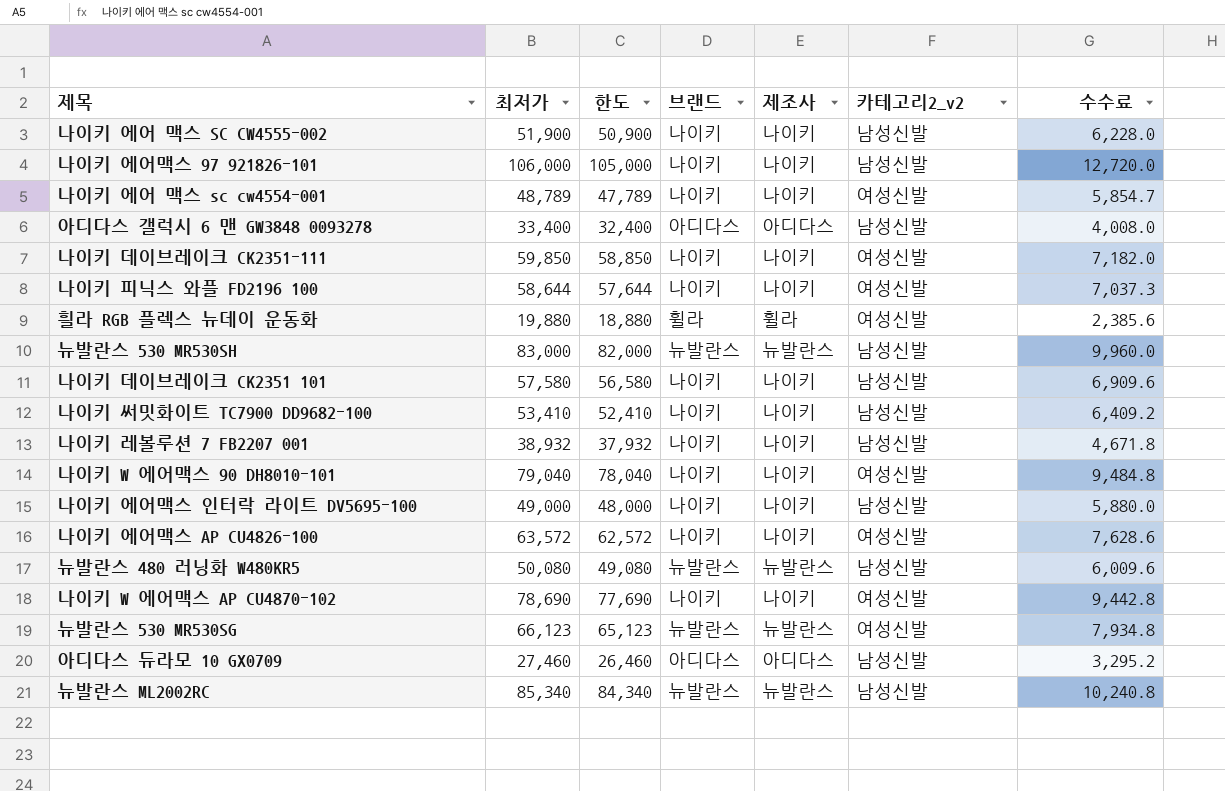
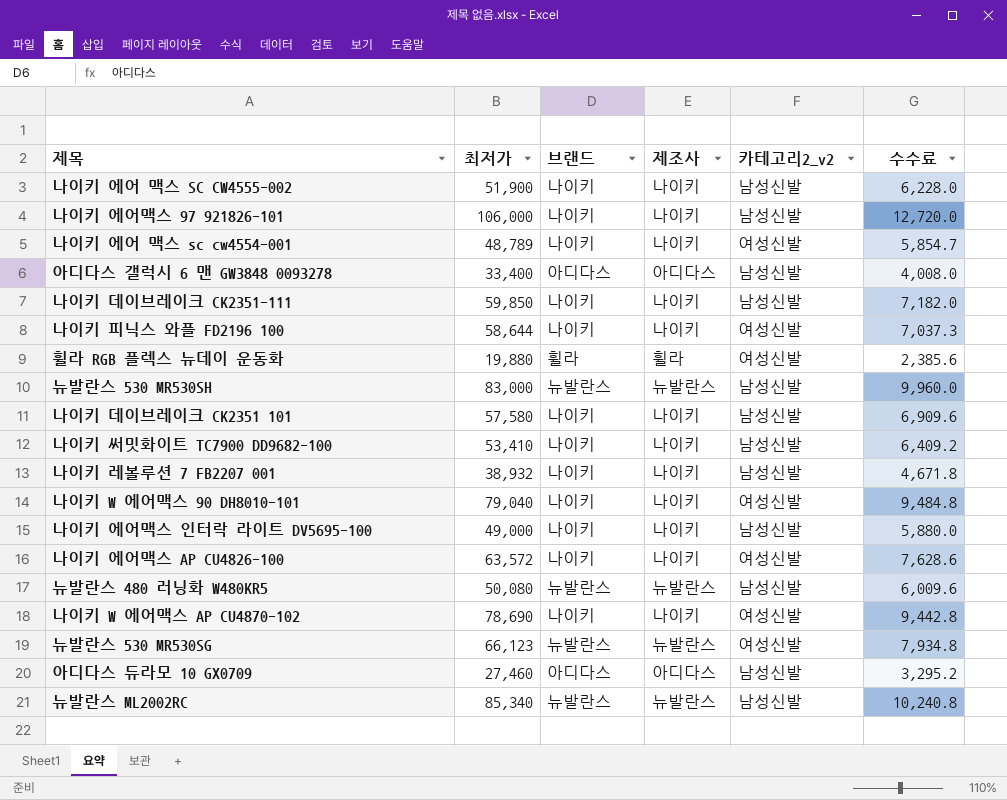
column 한도 | formula: [최저가] - 1000 -> none
나이키 데이브레이크 CK2351-111 | 카테고리2_v2: 여성신발 -> 남성신발

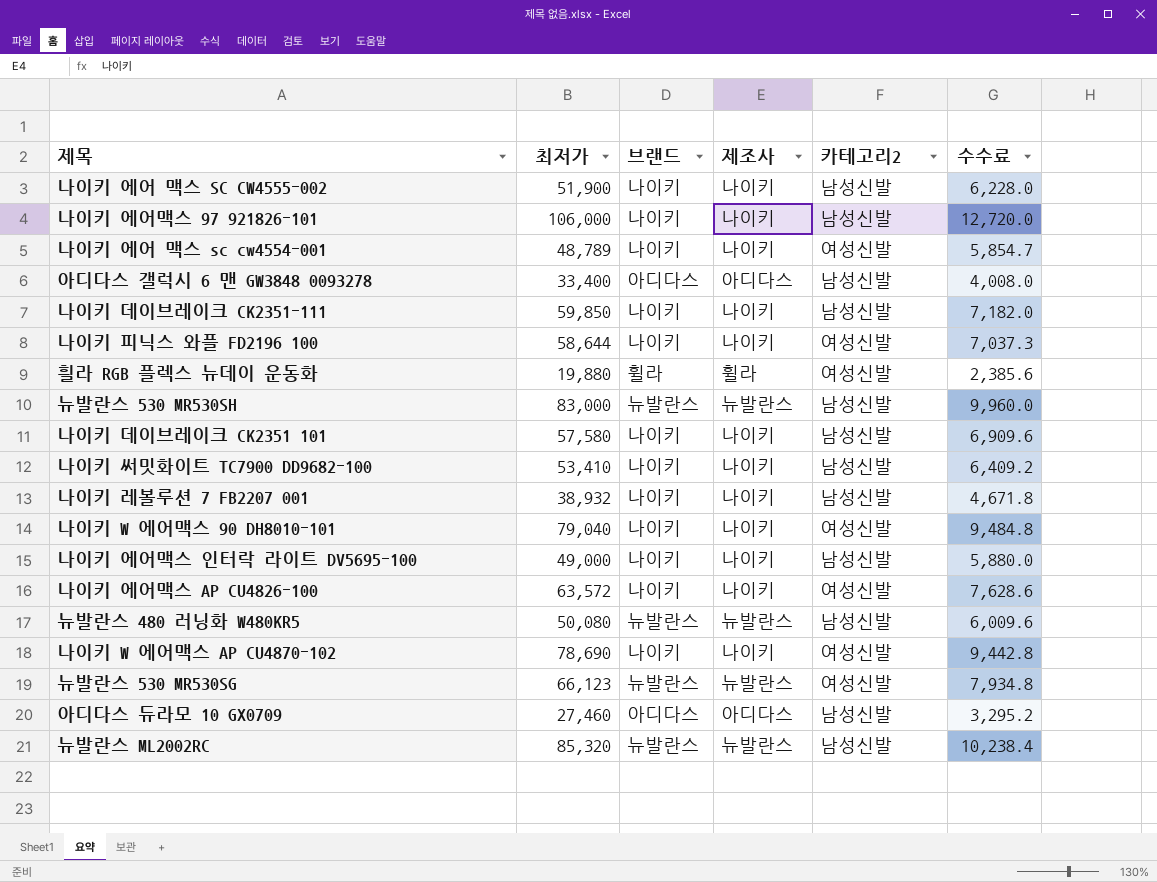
column name: 카테고리2_v2 -> 카테고리2
뉴발란스 ML2002RC | 최저가: 85,340 -> 85,320
뉴발란스 ML2002RC | 수수료: 10,240.8 -> 10,238.4

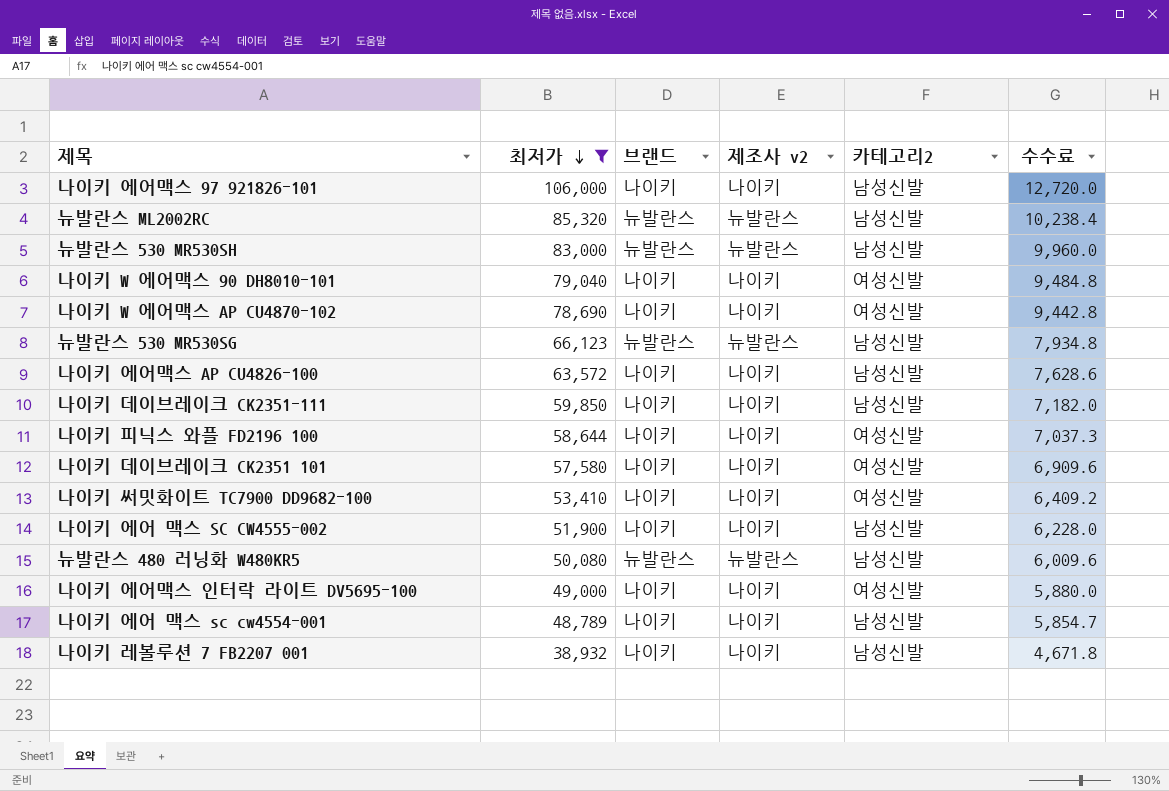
filter: none -> 최저가 >= 38,932
row order: none -> 최저가 descending
column name: 제조사 -> 제조사 v2
뉴발란스 530 MR530SG | 카테고리2: 여성신발 -> 남성신발
나이키 에어맥스 AP CU4826-100 | 카테고리2: 여성신발 -> 남성신발
나이키 데이브레이크 CK2351 101 | 카테고리2: 남성신발 -> 여성신발
나이키 써밋화이트 TC7900 DD9682-100 | 카테고리2: 남성신발 -> 여성신발
나이키 에어맥스 인터락 라이트 DV5695-100 | 카테고리2: 남성신발 -> 여성신발
나이키 에어 맥스 sc cw4554-001 | 카테고리2: 여성신발 -> 남성신발

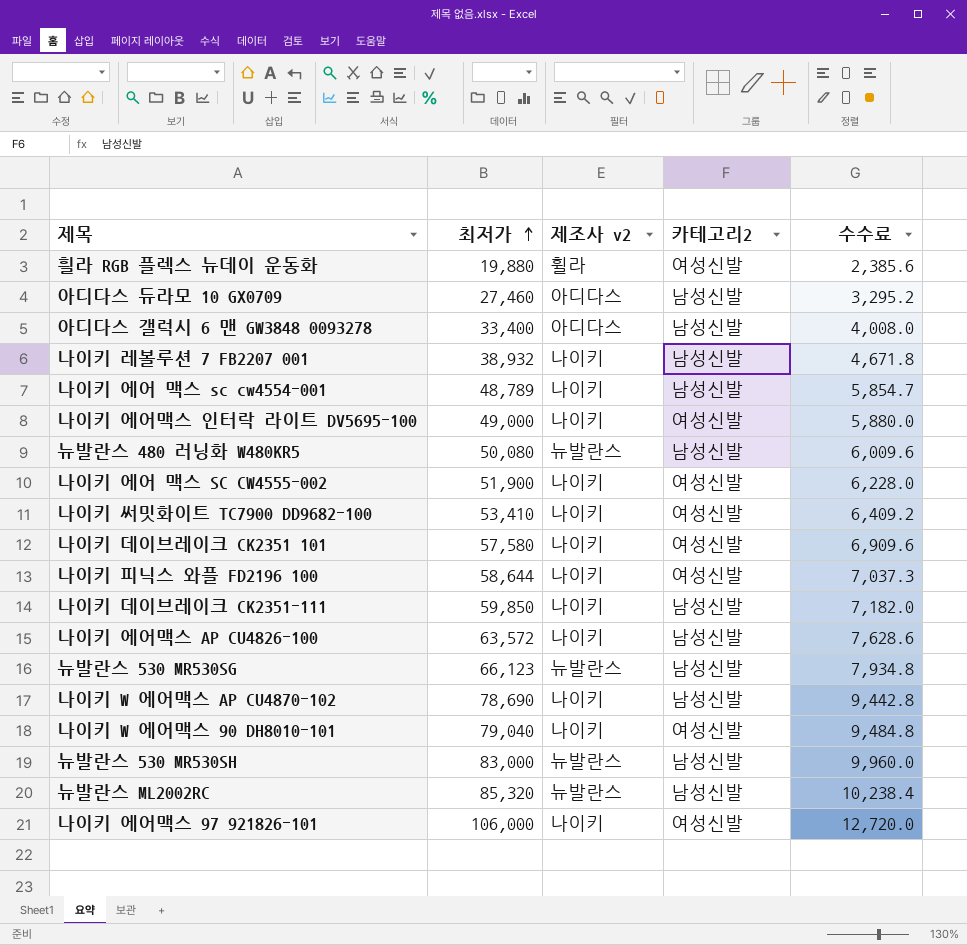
filter: 최저가 >= 38,932 -> none
row order: 최저가 descending -> 최저가 ascending
column 브랜드 | position: 3 -> none
나이키 에어 맥스 SC CW4555-002 | 카테고리2: 남성신발 -> 여성신발
나이키 W 에어맥스 AP CU4870-102 | 카테고리2: 여성신발 -> 남성신발
나이키 에어맥스 97 921826-101 | 카테고리2: 남성신발 -> 여성신발

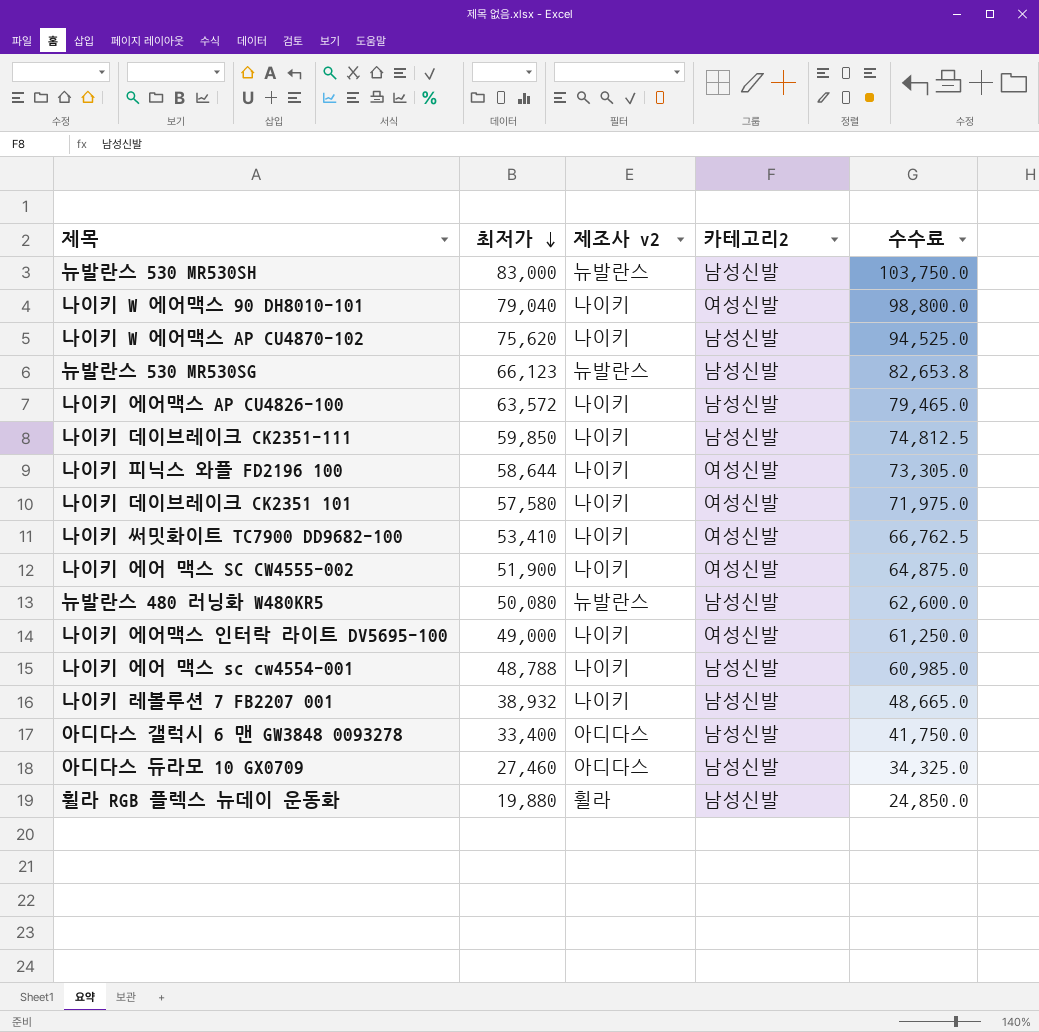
row order: 최저가 ascending -> 최저가 descending
column 수수료 | formula: [최저가] * 0.12 -> [최저가] * 1.25
row 뉴발란스 ML2002RC: 85,320 | 뉴발란스 | 남성신발 | 10,238.4 -> none
row 나이키 에어맥스 97 921826-101: 106,000 | 나이키 | 여성신발 | 12,720.0 -> none
나이키 W 에어맥스 AP CU4870-102 | 최저가: 78,690 -> 75,620
나이키 에어 맥스 sc cw4554-001 | 최저가: 48,789 -> 48,788
휠라 RGB 플렉스 뉴데이 운동화 | 카테고리2: 여성신발 -> 남성신발

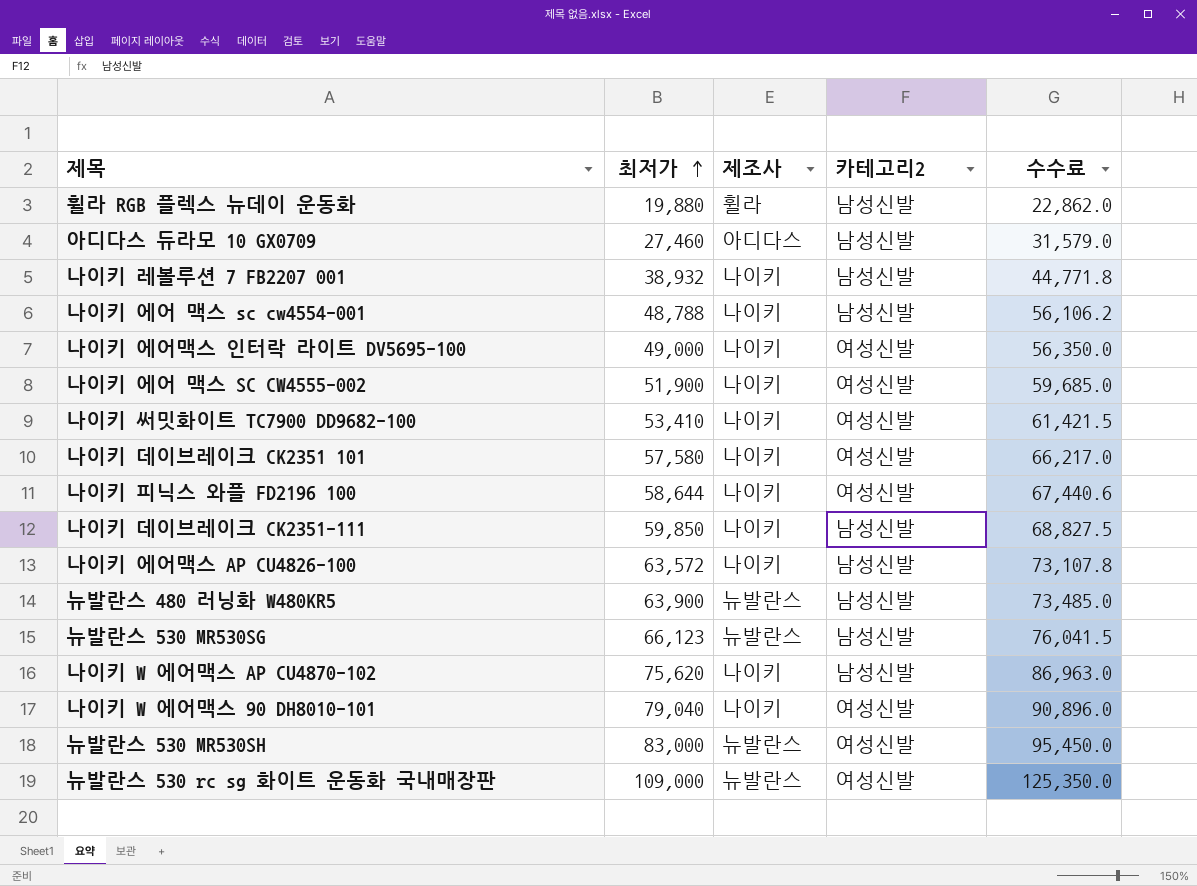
row order: 최저가 descending -> 최저가 ascending
column name: 제조사 v2 -> 제조사
column 수수료 | formula: [최저가] * 1.25 -> [최저가] * 1.15
row 아디다스 갤럭시 6 맨 GW3848 0093278: 33,400 | 아디다스 | 남성신발 | 41,750.0 -> none
뉴발란스 480 러닝화 W480KR5 | 최저가: 50,080 -> 63,900
뉴발란스 530 MR530SH | 카테고리2: 남성신발 -> 여성신발
row 뉴발란스 530 rc sg 화이트 운동화 국내매장판: none -> 109,000 | 뉴발란스 | 여성신발 | 125,350.0

